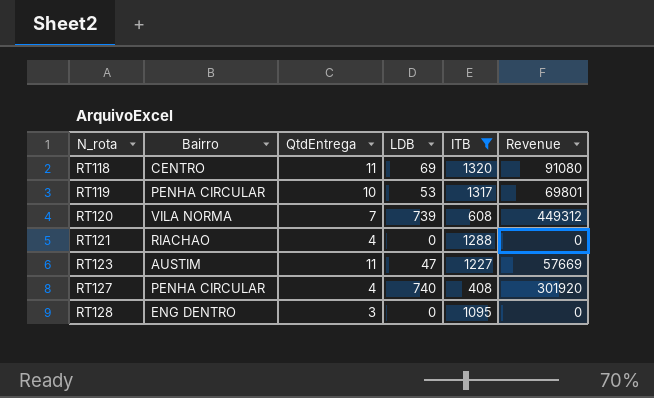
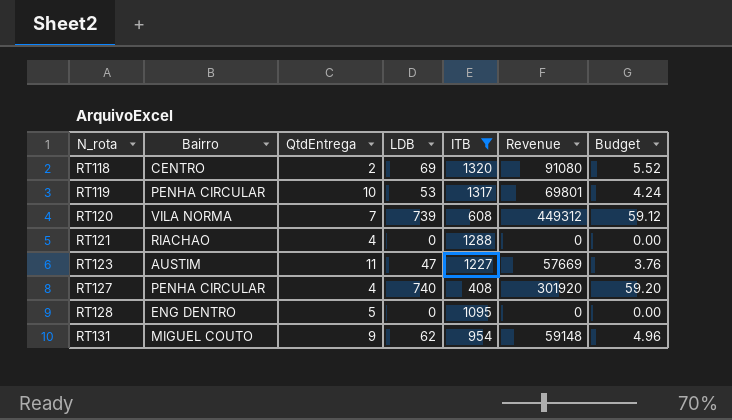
column Budget | formula: none -> [LDB] * 0.08
RT118 | QtdEntrega: 11 -> 2
RT128 | QtdEntrega: 3 -> 5
row RT131: none -> MIGUEL COUTO | 9 | 62 | 954 | 59148 | 4.96

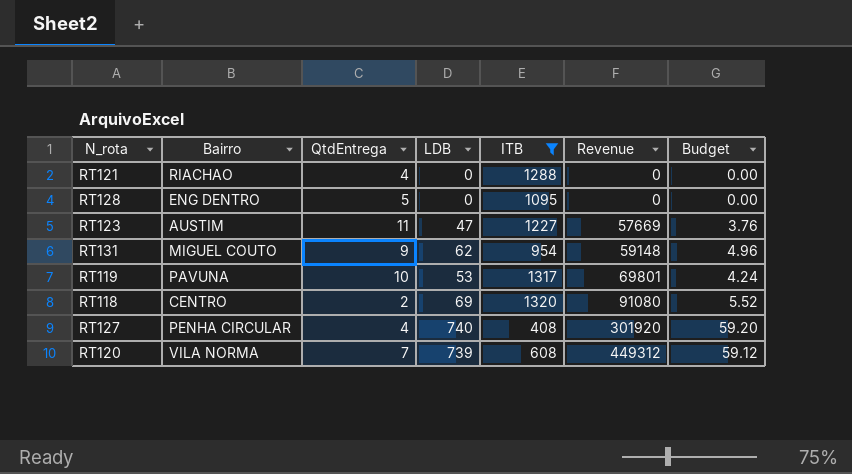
row order: N_rota ascending -> Revenue ascending
RT119 | Bairro: PENHA CIRCULAR -> PAVUNA

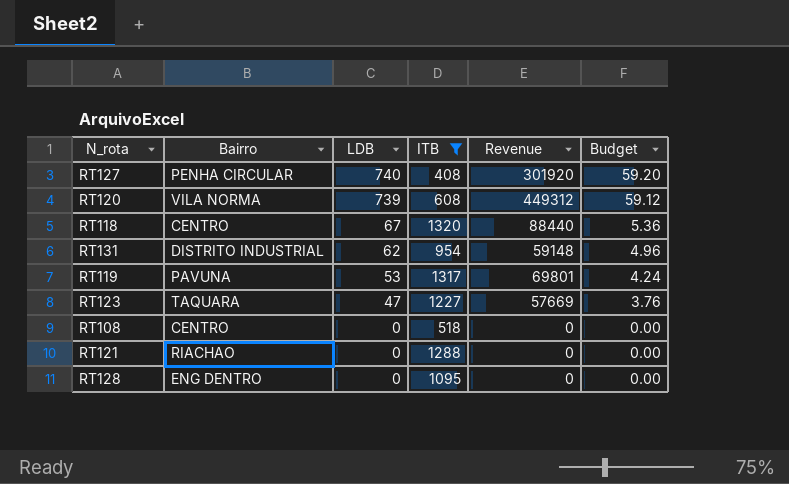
row order: Revenue ascending -> LDB descending
column QtdEntrega | position: 3 -> none
RT118 | LDB: 69 -> 67
RT118 | Revenue: 91080 -> 88440
RT118 | Budget: 5.52 -> 5.36
RT131 | Bairro: MIGUEL COUTO -> DISTRITO INDUSTRIAL
RT123 | Bairro: AUSTIM -> TAQUARA
row RT108: none -> CENTRO | 0 | 518 | 0 | 0.00

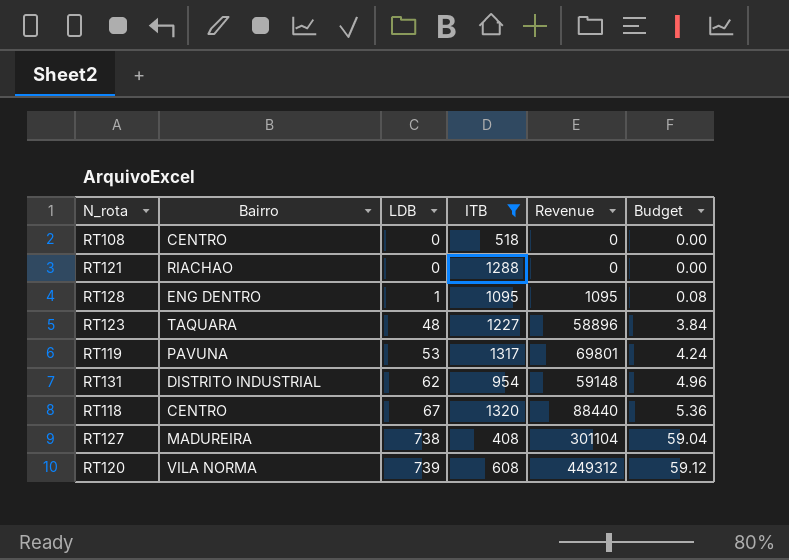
row order: LDB descending -> LDB ascending
RT128 | LDB: 0 -> 1
RT128 | Revenue: 0 -> 1095
RT128 | Budget: 0.00 -> 0.08
RT123 | LDB: 47 -> 48
RT123 | Revenue: 57669 -> 58896
RT123 | Budget: 3.76 -> 3.84
RT127 | Bairro: PENHA CIRCULAR -> MADUREIRA
RT127 | LDB: 740 -> 738
RT127 | Revenue: 301920 -> 301104
RT127 | Budget: 59.20 -> 59.04

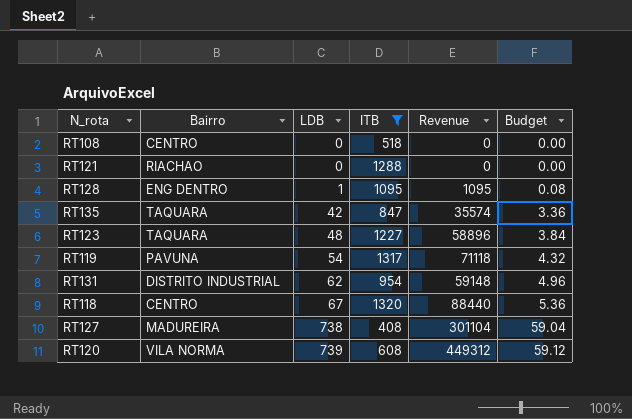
row RT135: none -> TAQUARA | 42 | 847 | 35574 | 3.36
RT119 | LDB: 53 -> 54
RT119 | Revenue: 69801 -> 71118
RT119 | Budget: 4.24 -> 4.32

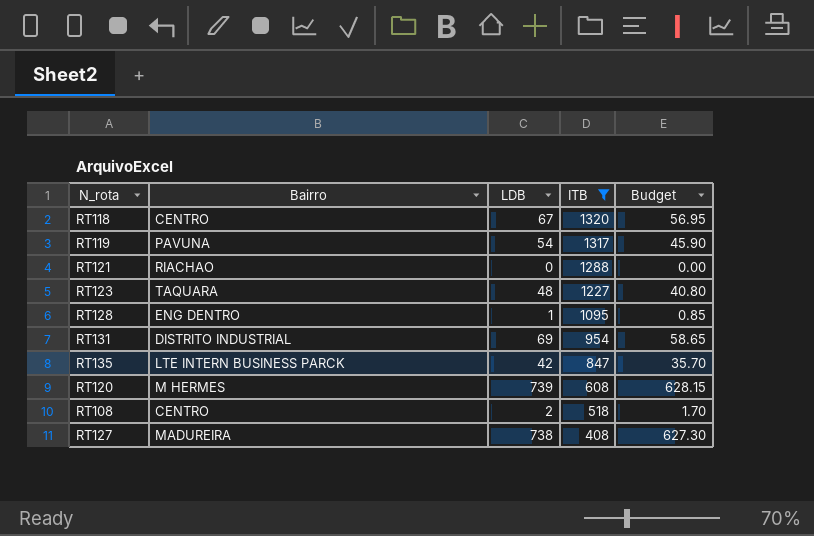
row order: LDB ascending -> ITB descending
column Revenue | formula: [LDB] * [ITB] -> none
column Budget | formula: [LDB] * 0.08 -> [LDB] * 0.85
RT131 | LDB: 62 -> 69
RT135 | Bairro: TAQUARA -> LTE INTERN BUSINESS PARCK
RT120 | Bairro: VILA NORMA -> M HERMES
RT108 | LDB: 0 -> 2

